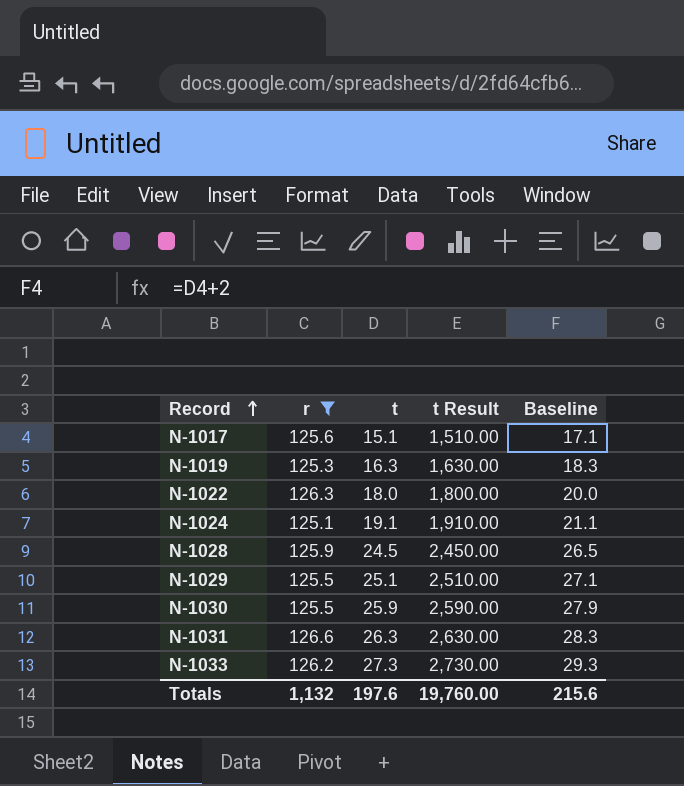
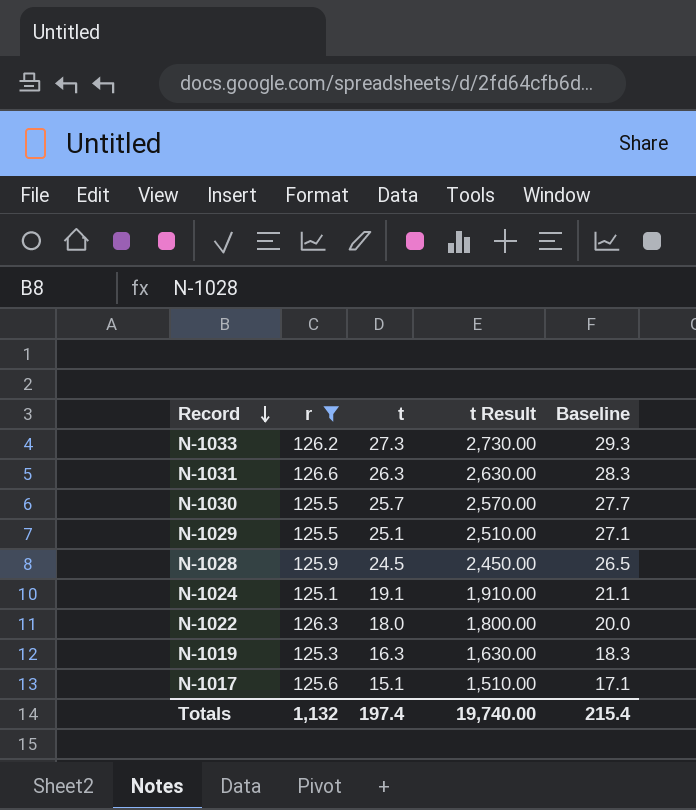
row order: Record ascending -> Record descending
N-1030 | t: 25.9 -> 25.7
N-1030 | t Result: 2,590.00 -> 2,570.00
N-1030 | Baseline: 27.9 -> 27.7
Totals | t: 197.6 -> 197.4
Totals | t Result: 19,760.00 -> 19,740.00
Totals | Baseline: 215.6 -> 215.4

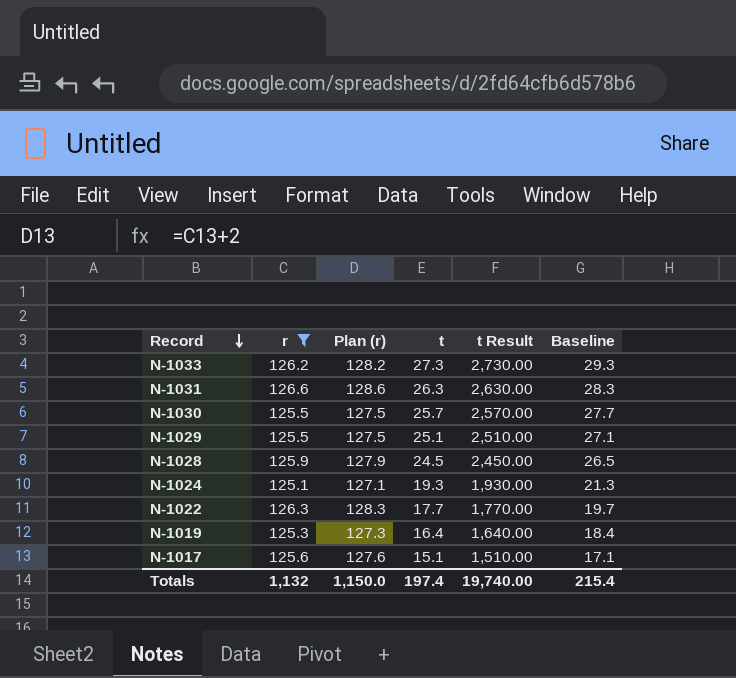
column Plan (r) | formula: none -> [r] + 2
N-1024 | t: 19.1 -> 19.3
N-1024 | t Result: 1,910.00 -> 1,930.00
N-1024 | Baseline: 21.1 -> 21.3
N-1022 | t: 18.0 -> 17.7
N-1022 | t Result: 1,800.00 -> 1,770.00
N-1022 | Baseline: 20.0 -> 19.7
N-1019 | t: 16.3 -> 16.4
N-1019 | t Result: 1,630.00 -> 1,640.00
N-1019 | Baseline: 18.3 -> 18.4

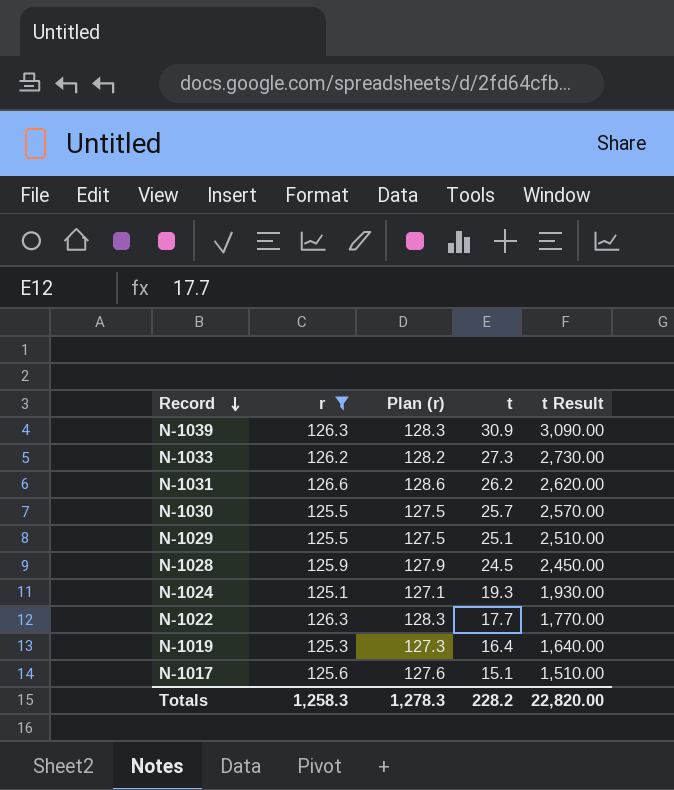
column Baseline | formula: [t] + 2 -> none
row N-1039: none -> 126.3 | 128.3 | 30.9 | 3,090.00
N-1031 | t: 26.3 -> 26.2
N-1031 | t Result: 2,630.00 -> 2,620.00
Totals | r: 1,132 -> 1,258.3
Totals | Plan (r): 1,150.0 -> 1,278.3
Totals | t: 197.4 -> 228.2
Totals | t Result: 19,740.00 -> 22,820.00

